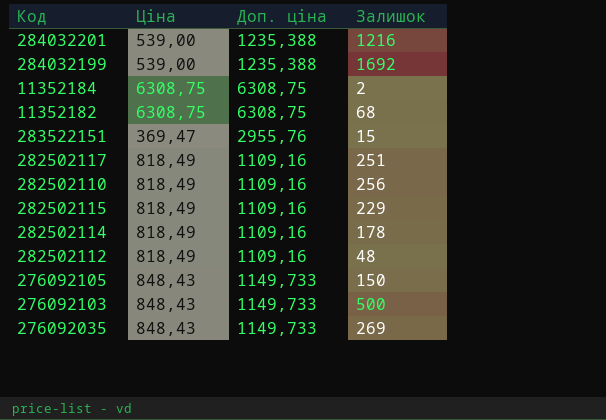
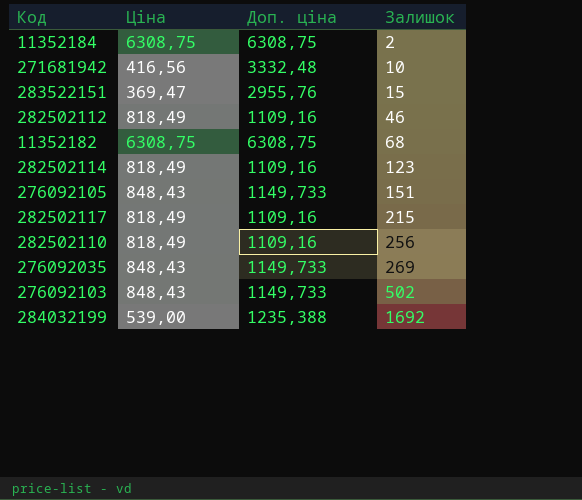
row order: none -> Залишок ascending
row 284032201: 539,00 | 1235,388 | 1216 -> none
row 282502115: 818,49 | 1109,16 | 229 -> none
row 271681942: none -> 416,56 | 3332,48 | 10
282502112 | Залишок: 48 -> 46
282502114 | Залишок: 178 -> 123
276092105 | Залишок: 150 -> 151
282502117 | Залишок: 251 -> 215
276092103 | Залишок: 500 -> 502

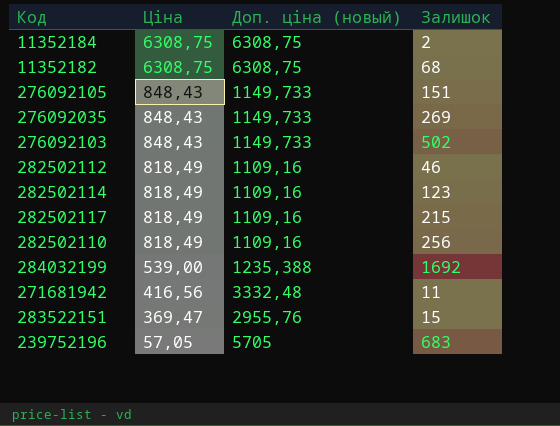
row order: Залишок ascending -> Ціна descending
column name: Доп. ціна -> Доп. ціна (новый)
271681942 | Залишок: 10 -> 11
row 239752196: none -> 57,05 | 5705 | 683

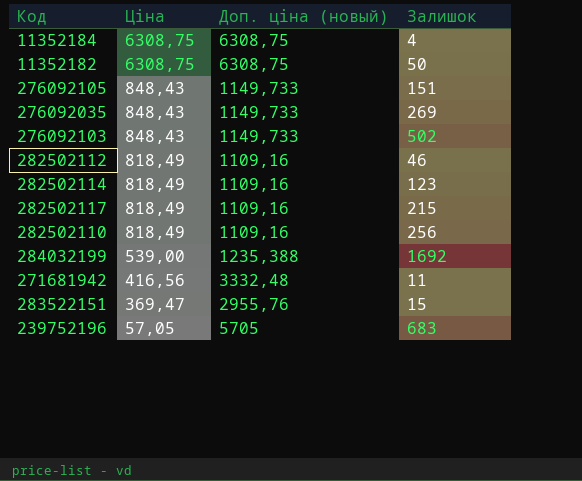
11352184 | Залишок: 2 -> 4
11352182 | Залишок: 68 -> 50

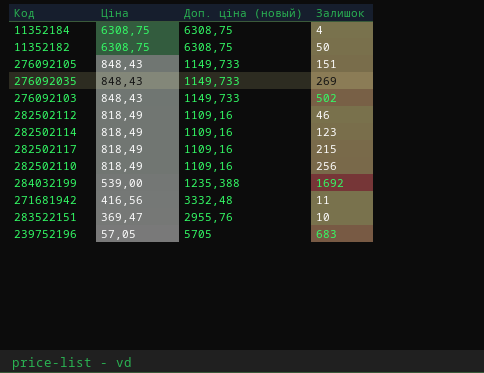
283522151 | Залишок: 15 -> 10

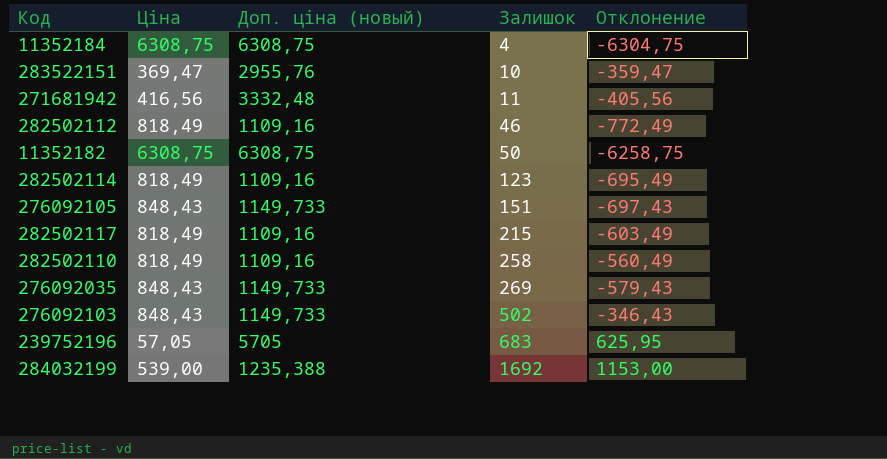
row order: Ціна descending -> Залишок ascending
column Отклонение | formula: none -> [Залишок] - [Ціна]
282502110 | Залишок: 256 -> 258

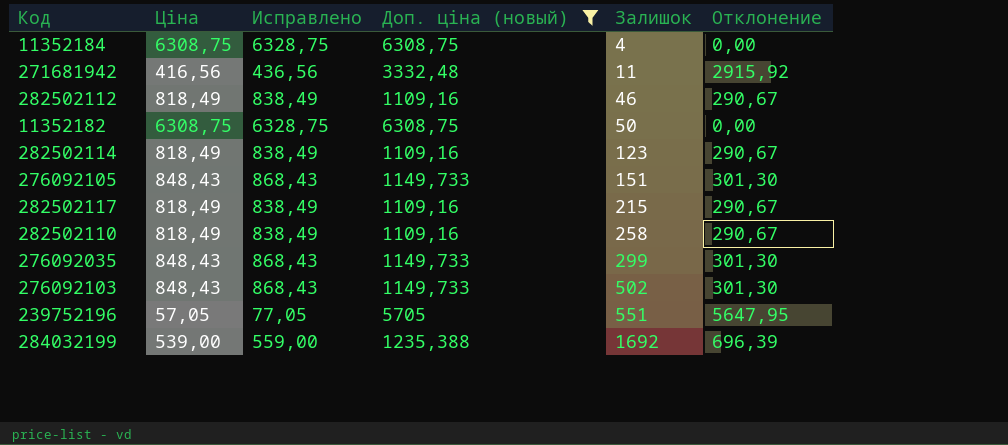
filter: none -> Доп. ціна (новый) != 2955,76
column Исправлено | formula: none -> [Ціна] + 20
column Отклонение | formula: [Залишок] - [Ціна] -> [Доп. ціна (новый)] - [Ціна]
276092035 | Залишок: 269 -> 299
239752196 | Залишок: 683 -> 551

